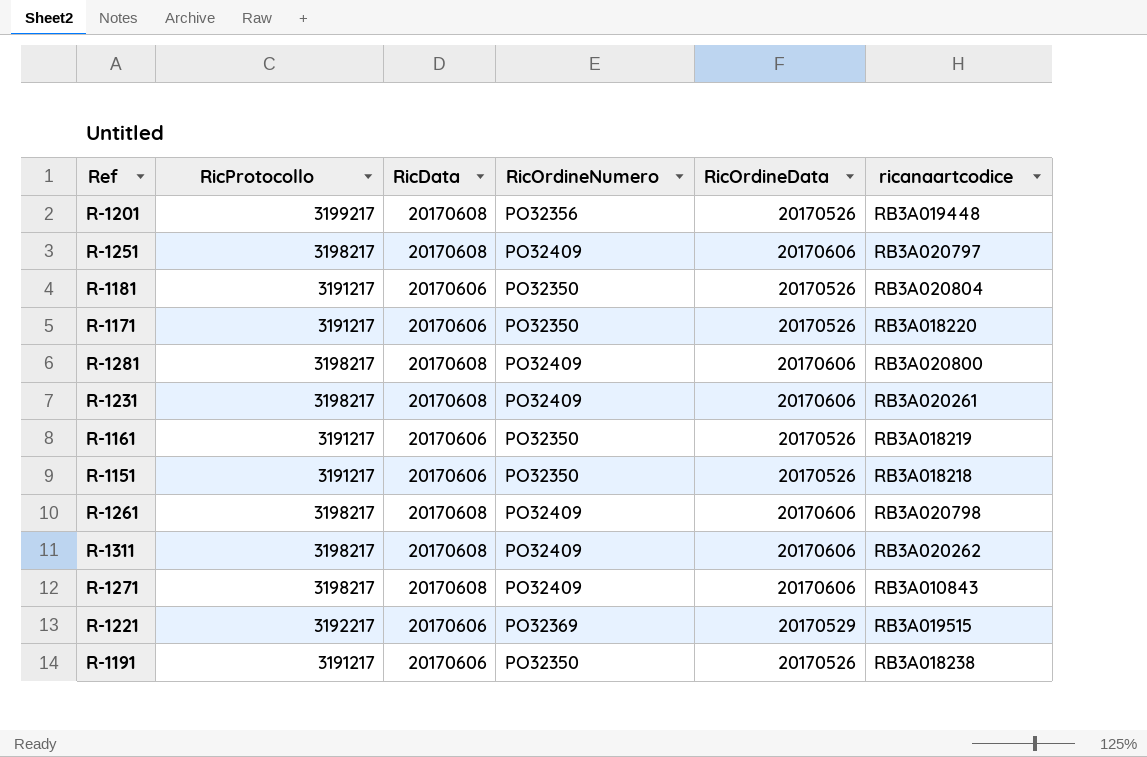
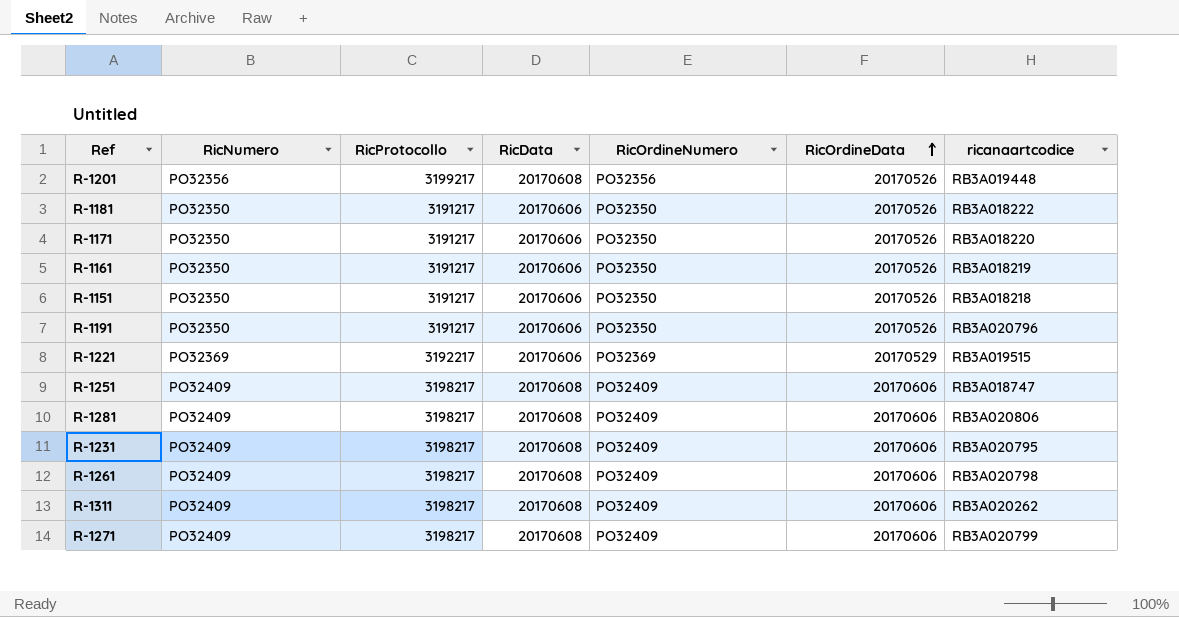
row order: none -> RicOrdineData ascending
column RicNumero | position: none -> 2
R-1181 | ricanaartcodice: RB3A020804 -> RB3A018222
R-1191 | ricanaartcodice: RB3A018238 -> RB3A020796
R-1251 | ricanaartcodice: RB3A020797 -> RB3A018747
R-1281 | ricanaartcodice: RB3A020800 -> RB3A020806
R-1231 | ricanaartcodice: RB3A020261 -> RB3A020795
R-1271 | ricanaartcodice: RB3A010843 -> RB3A020799

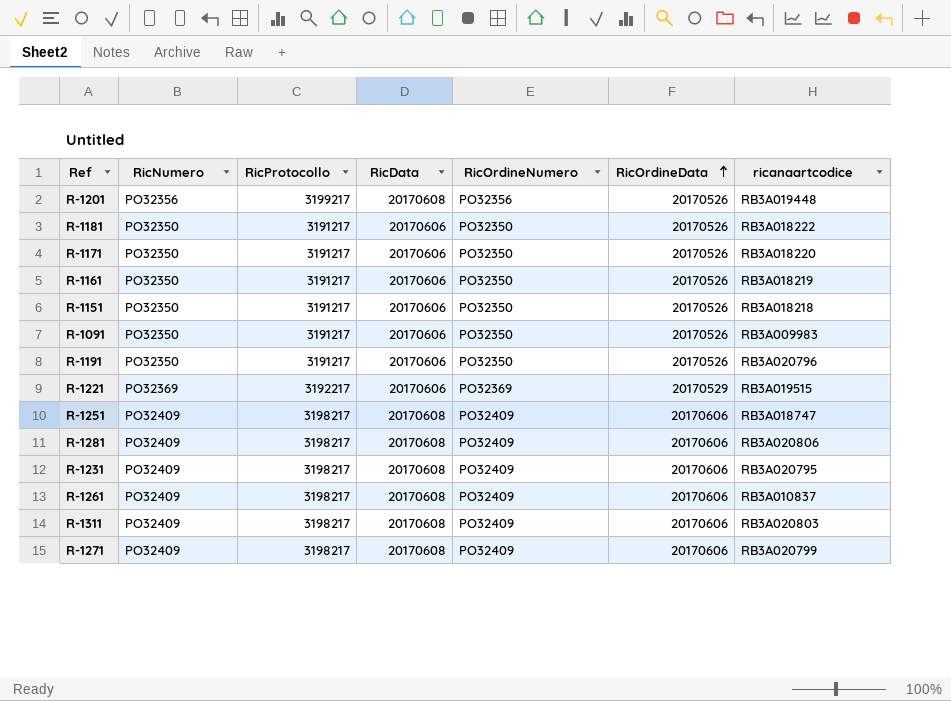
row R-1091: none -> PO32350 | 3191217 | 20170606 | PO32350 | 20170526 | RB3A009983
R-1261 | ricanaartcodice: RB3A020798 -> RB3A010837
R-1311 | ricanaartcodice: RB3A020262 -> RB3A020803

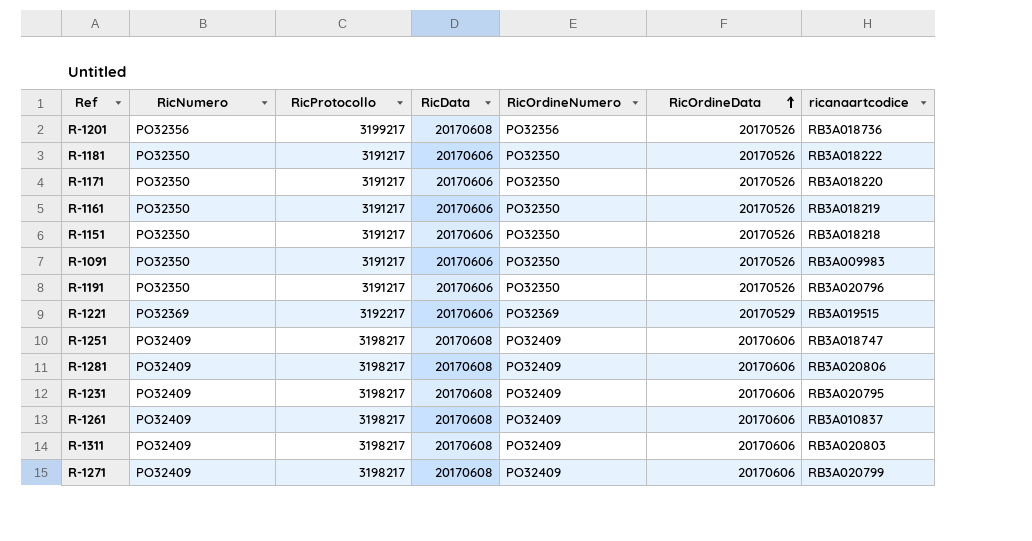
R-1201 | ricanaartcodice: RB3A019448 -> RB3A018736

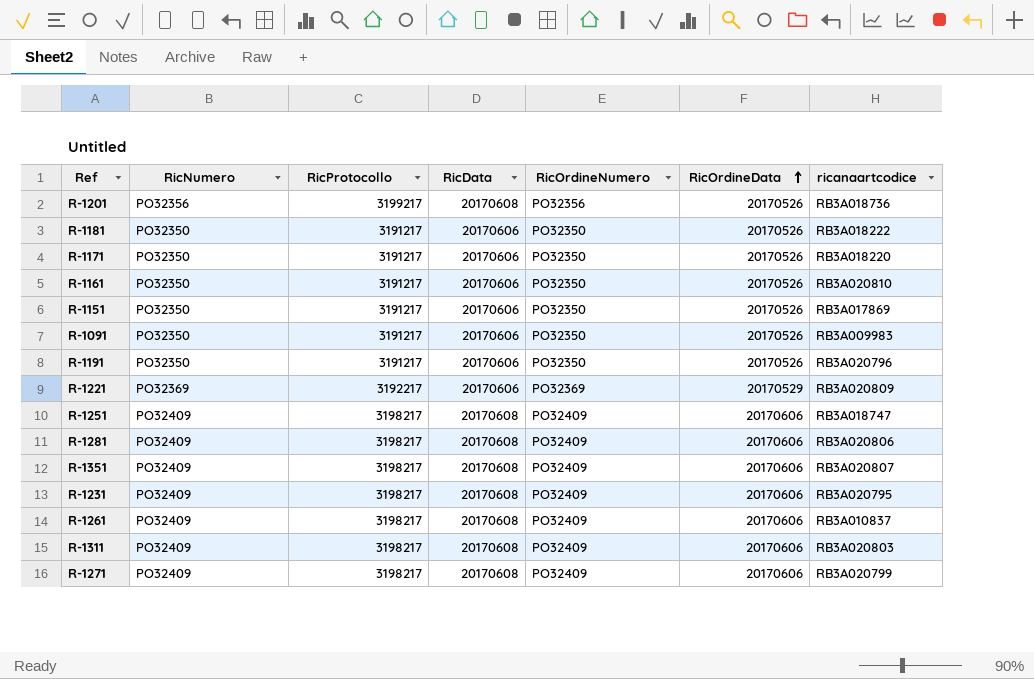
R-1161 | ricanaartcodice: RB3A018219 -> RB3A020810
R-1151 | ricanaartcodice: RB3A018218 -> RB3A017869
R-1221 | ricanaartcodice: RB3A019515 -> RB3A020809
row R-1351: none -> PO32409 | 3198217 | 20170608 | PO32409 | 20170606 | RB3A020807

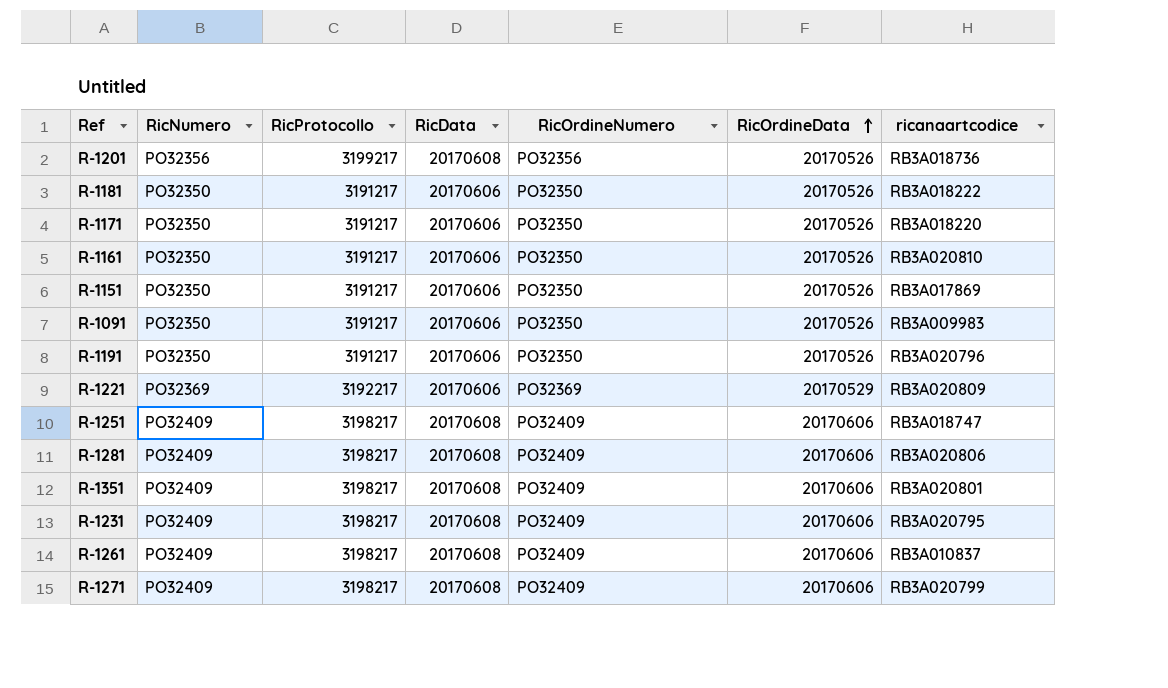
row R-1311: PO32409 | 3198217 | 20170608 | PO32409 | 20170606 | RB3A020803 -> none
R-1351 | ricanaartcodice: RB3A020807 -> RB3A020801

